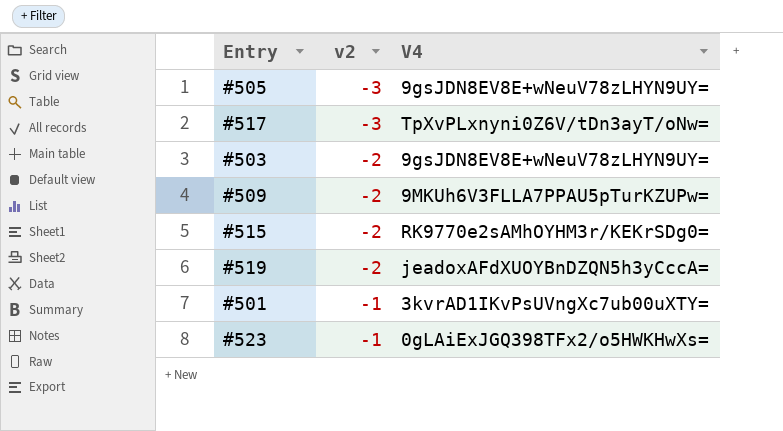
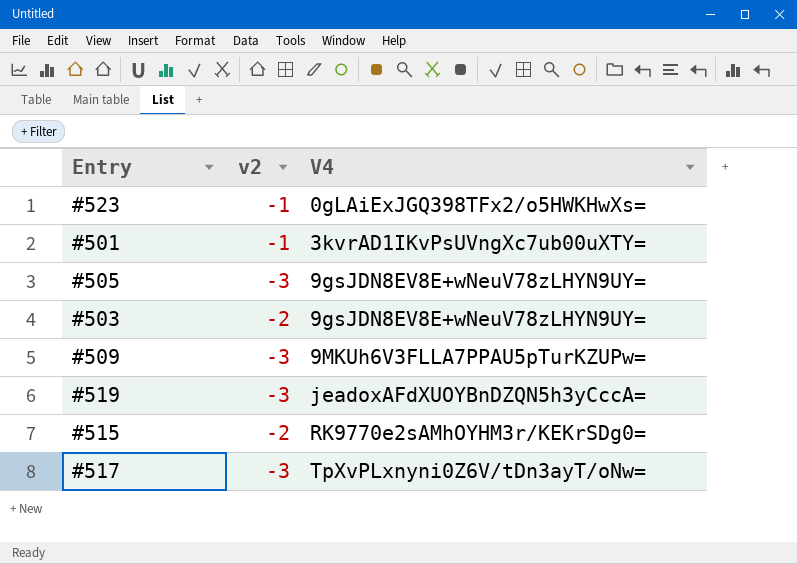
row order: v2 ascending -> V4 ascending
#509 | v2: -2 -> -3
#519 | v2: -2 -> -3

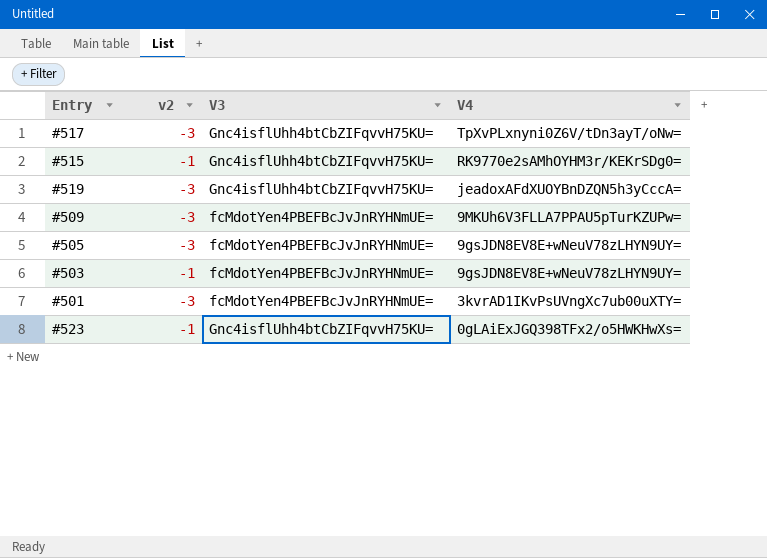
row order: V4 ascending -> V4 descending
column V3 | position: none -> 3
#515 | v2: -2 -> -1
#503 | v2: -2 -> -1
#501 | v2: -1 -> -3

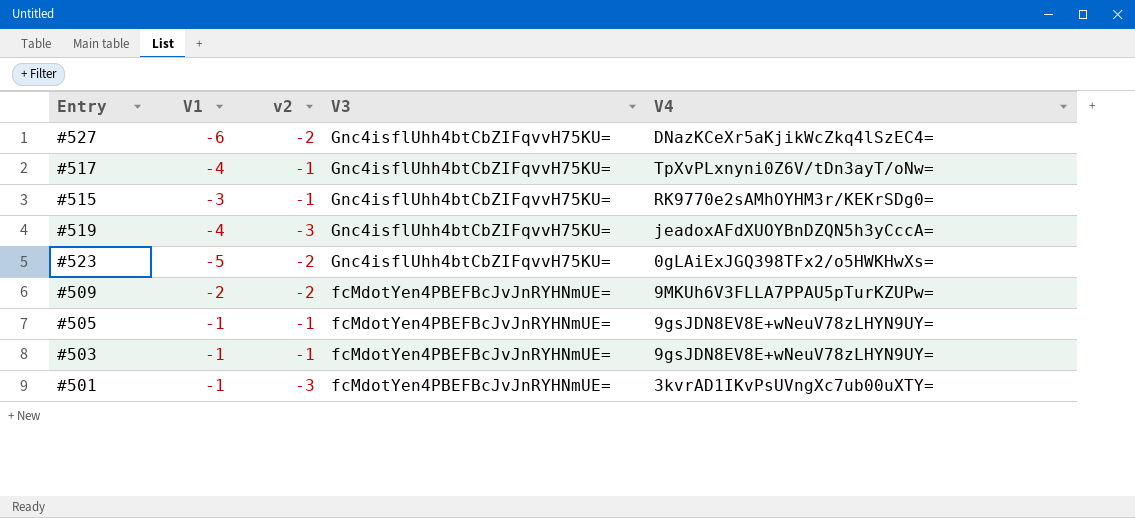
row order: V4 descending -> V3 descending
column V1 | position: none -> 2
row #527: none -> -6 | -2 | Gnc4isflUhh4btCbZIFqvvH75KU= | DNazKCeXr5aKjikWcZkq4lSzEC4=
#517 | v2: -3 -> -1
#523 | v2: -1 -> -2
#509 | v2: -3 -> -2
#505 | v2: -3 -> -1

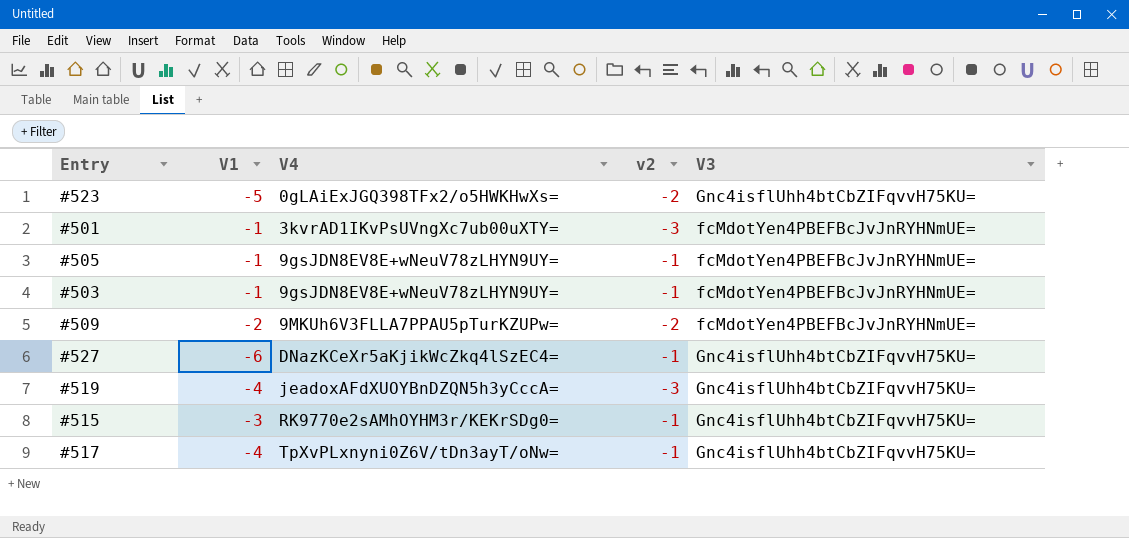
row order: V3 descending -> V4 ascending
column V4 | position: 5 -> 3
#527 | v2: -2 -> -1

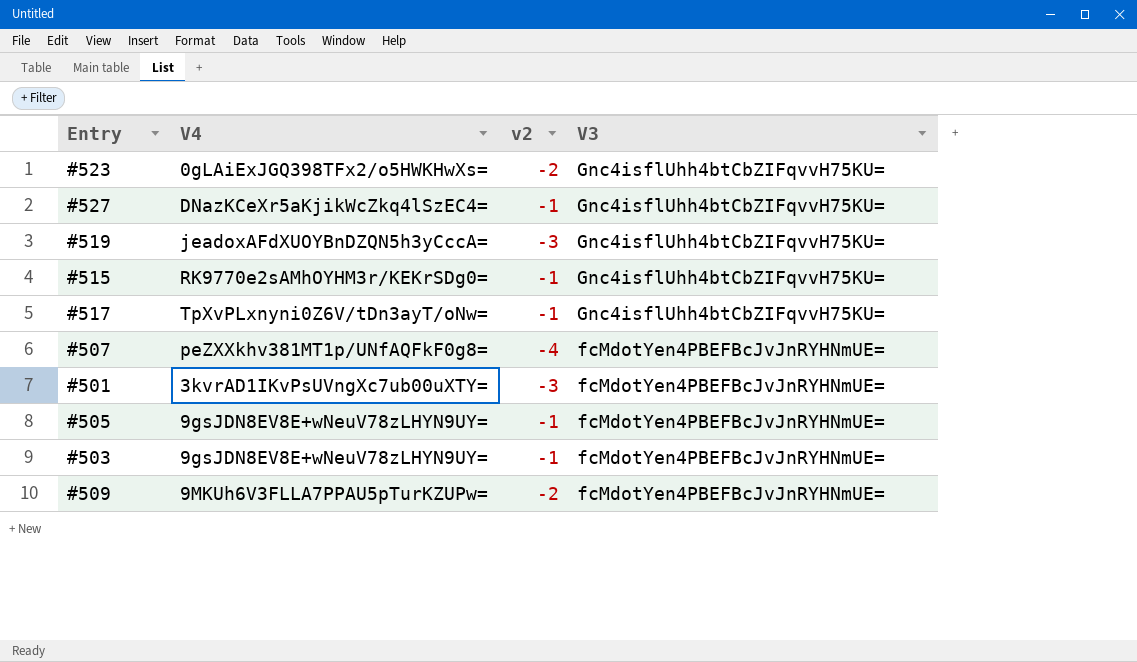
row order: V4 ascending -> V3 descending
column V1 | position: 2 -> none
row #507: none -> peZXXkhv381MT1p/UNfAQFkF0g8= | -4 | fcMdotYen4PBEFBcJvJnRYHNmUE=

